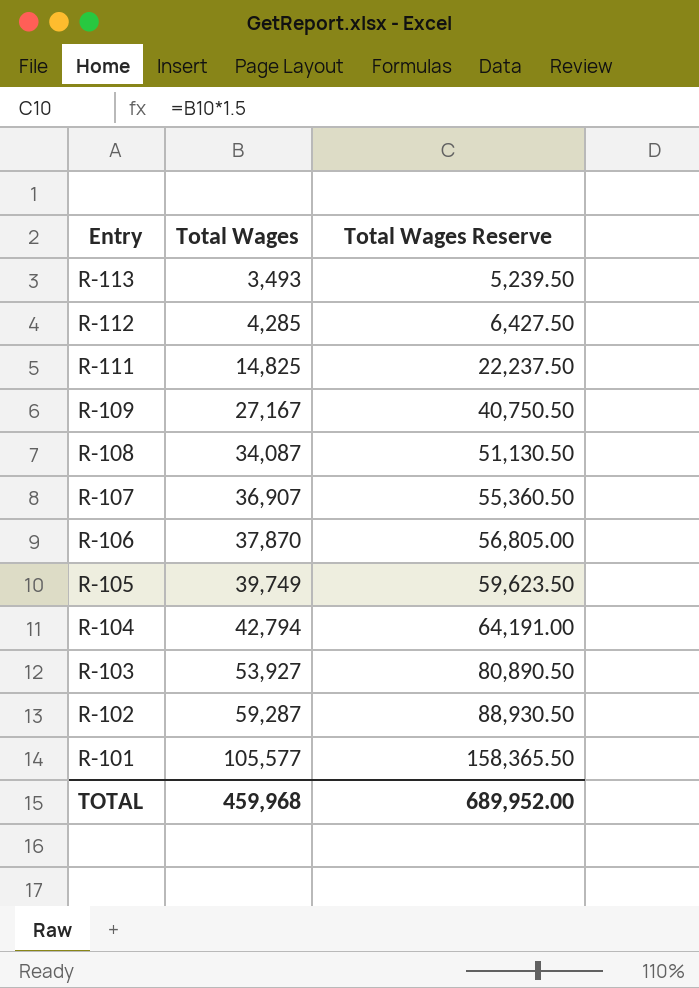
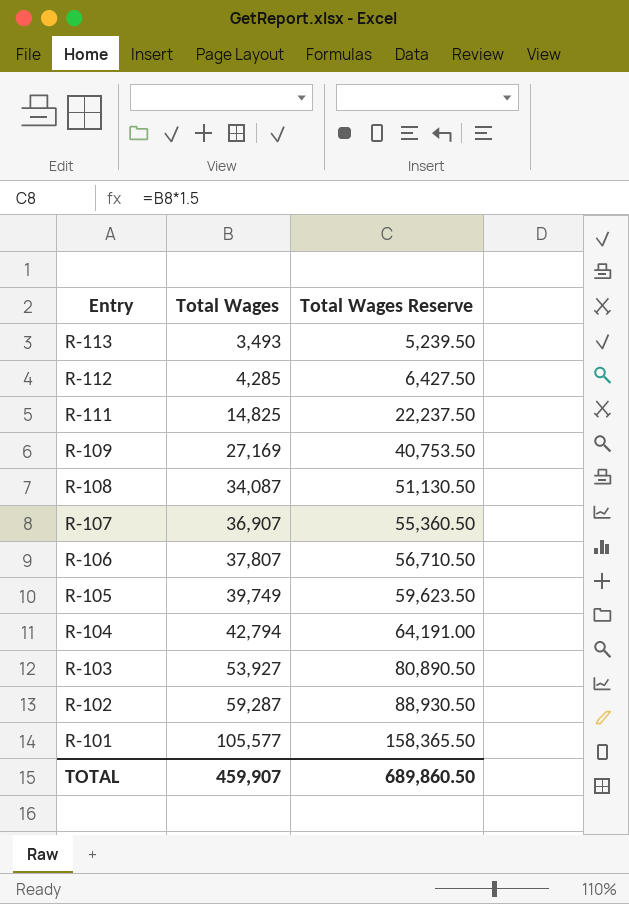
R-109 | Total Wages: 27,167 -> 27,169
R-109 | Total Wages Reserve: 40,750.50 -> 40,753.50
R-106 | Total Wages: 37,870 -> 37,807
R-106 | Total Wages Reserve: 56,805.00 -> 56,710.50
TOTAL | Total Wages: 459,968 -> 459,907
TOTAL | Total Wages Reserve: 689,952.00 -> 689,860.50

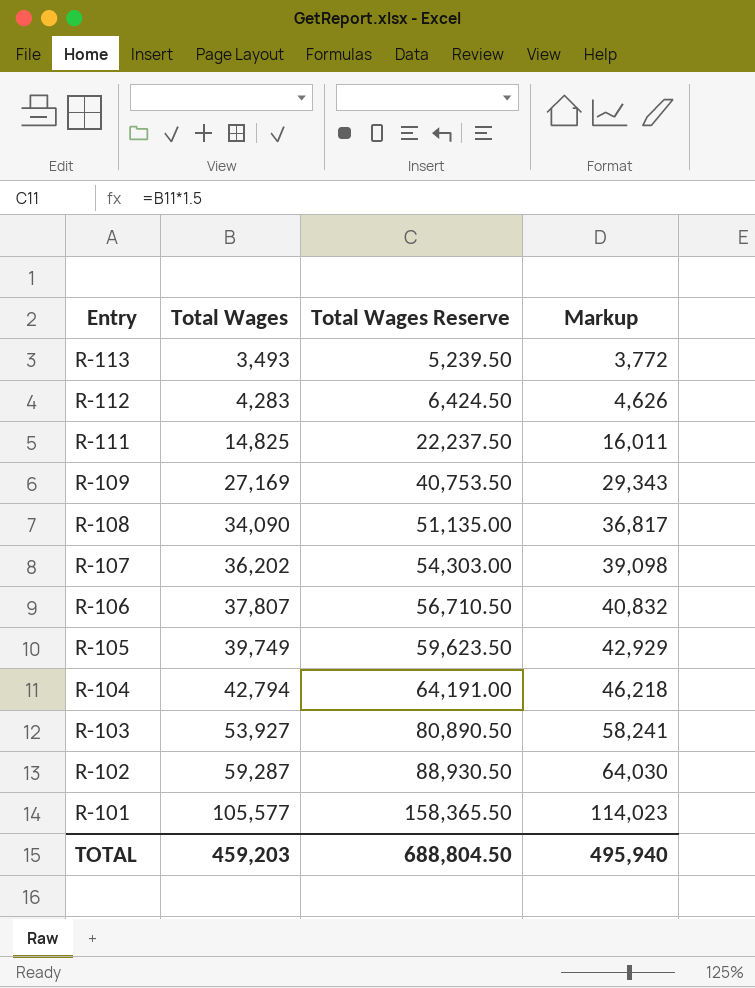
column Markup | formula: none -> [Total Wages] * 1.08
R-112 | Total Wages: 4,285 -> 4,283
R-112 | Total Wages Reserve: 6,427.50 -> 6,424.50
R-108 | Total Wages: 34,087 -> 34,090
R-108 | Total Wages Reserve: 51,130.50 -> 51,135.00
R-107 | Total Wages: 36,907 -> 36,202
R-107 | Total Wages Reserve: 55,360.50 -> 54,303.00
TOTAL | Total Wages: 459,907 -> 459,203
TOTAL | Total Wages Reserve: 689,860.50 -> 688,804.50

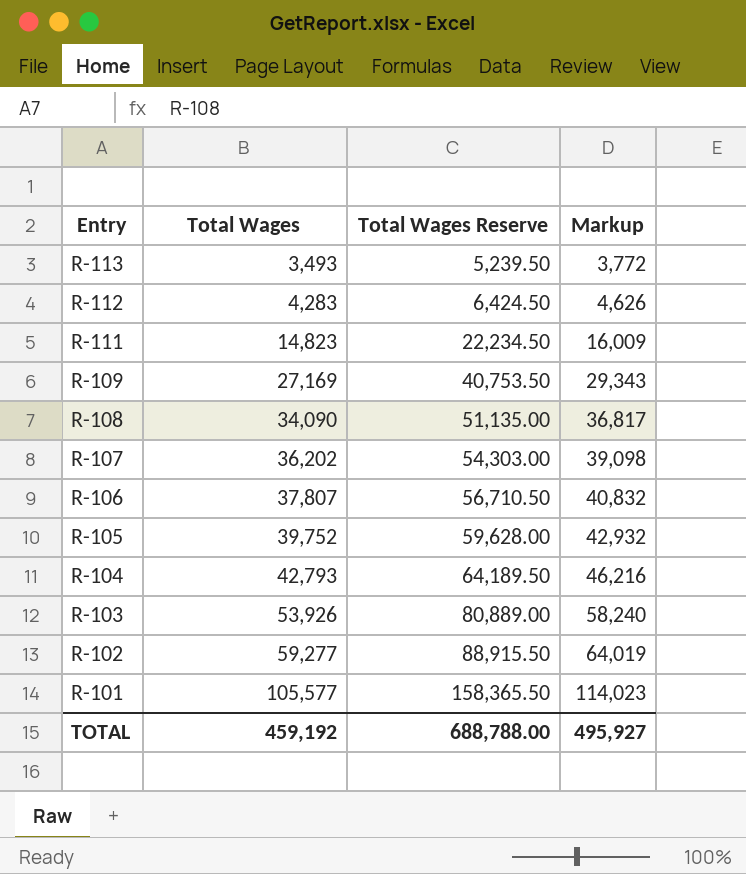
R-111 | Total Wages: 14,825 -> 14,823
R-111 | Total Wages Reserve: 22,237.50 -> 22,234.50
R-111 | Markup: 16,011 -> 16,009
R-105 | Total Wages: 39,749 -> 39,752
R-105 | Total Wages Reserve: 59,623.50 -> 59,628.00
R-105 | Markup: 42,929 -> 42,932
R-104 | Total Wages: 42,794 -> 42,793
R-104 | Total Wages Reserve: 64,191.00 -> 64,189.50
R-104 | Markup: 46,218 -> 46,216
R-103 | Total Wages: 53,927 -> 53,926
R-103 | Total Wages Reserve: 80,890.50 -> 80,889.00
R-103 | Markup: 58,241 -> 58,240
R-102 | Total Wages: 59,287 -> 59,277
R-102 | Total Wages Reserve: 88,930.50 -> 88,915.50
R-102 | Markup: 64,030 -> 64,019
TOTAL | Total Wages: 459,203 -> 459,192
TOTAL | Total Wages Reserve: 688,804.50 -> 688,788.00
TOTAL | Markup: 495,940 -> 495,927

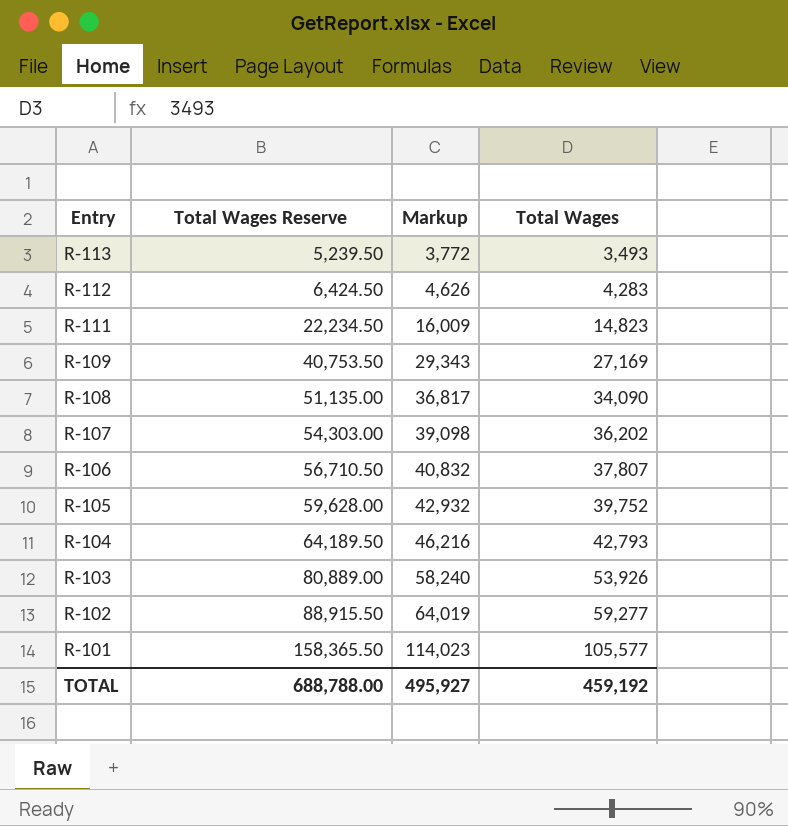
column Total Wages | position: 2 -> 4

